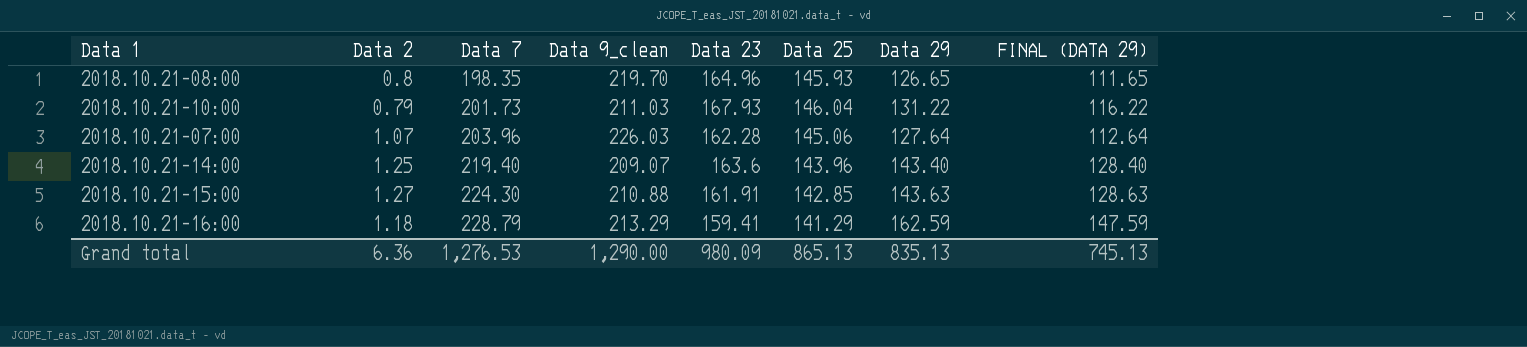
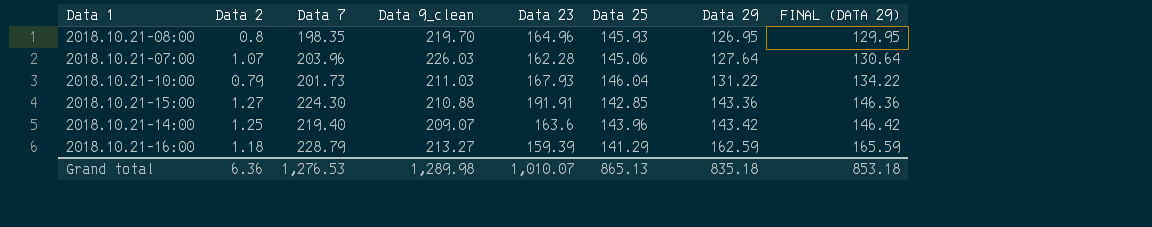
row order: Data 7 ascending -> Data 29 ascending
column FINAL (DATA 29) | formula: [Data 29] - 15 -> [Data 29] + 3
2018.10.21-08:00 | Data 29: 126.65 -> 126.95
2018.10.21-15:00 | Data 23: 161.91 -> 191.91
2018.10.21-15:00 | Data 29: 143.63 -> 143.36
2018.10.21-14:00 | Data 29: 143.40 -> 143.42
2018.10.21-16:00 | Data 9_clean: 213.29 -> 213.27
2018.10.21-16:00 | Data 23: 159.41 -> 159.39
Grand total | Data 9_clean: 1,290.00 -> 1,289.98
Grand total | Data 23: 980.09 -> 1,010.07
Grand total | Data 29: 835.13 -> 835.18
Grand total | FINAL (DATA 29): 745.13 -> 853.18

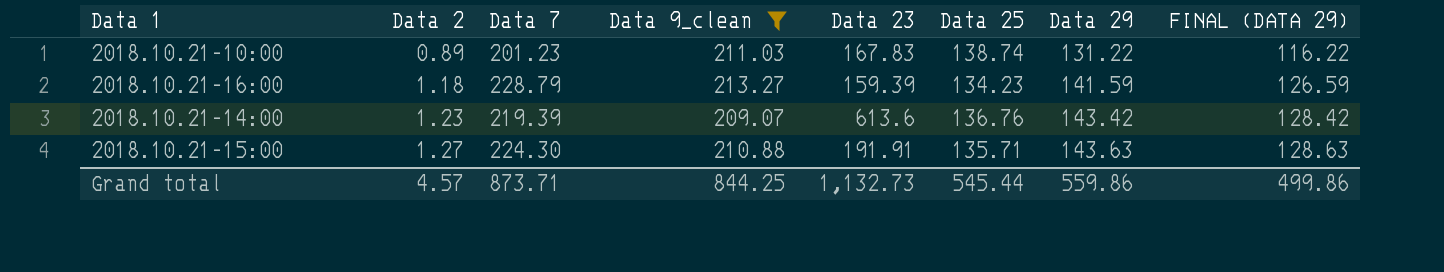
filter: none -> Data 9_clean <= 213.27
row order: Data 29 ascending -> Data 2 ascending
column FINAL (DATA 29) | formula: [Data 29] + 3 -> [Data 29] - 15
2018.10.21-10:00 | Data 2: 0.79 -> 0.89
2018.10.21-10:00 | Data 7: 201.73 -> 201.23
2018.10.21-10:00 | Data 23: 167.93 -> 167.83
2018.10.21-10:00 | Data 25: 146.04 -> 138.74
2018.10.21-16:00 | Data 25: 141.29 -> 134.23
2018.10.21-16:00 | Data 29: 162.59 -> 141.59
2018.10.21-14:00 | Data 2: 1.25 -> 1.23
2018.10.21-14:00 | Data 7: 219.40 -> 219.39
2018.10.21-14:00 | Data 23: 163.6 -> 613.6
2018.10.21-14:00 | Data 25: 143.96 -> 136.76
2018.10.21-15:00 | Data 25: 142.85 -> 135.71
2018.10.21-15:00 | Data 29: 143.36 -> 143.63
Grand total | Data 2: 6.36 -> 4.57
Grand total | Data 7: 1,276.53 -> 873.71
Grand total | Data 9_clean: 1,289.98 -> 844.25
Grand total | Data 23: 1,010.07 -> 1,132.73
Grand total | Data 25: 865.13 -> 545.44
Grand total | Data 29: 835.18 -> 559.86
Grand total | FINAL (DATA 29): 853.18 -> 499.86

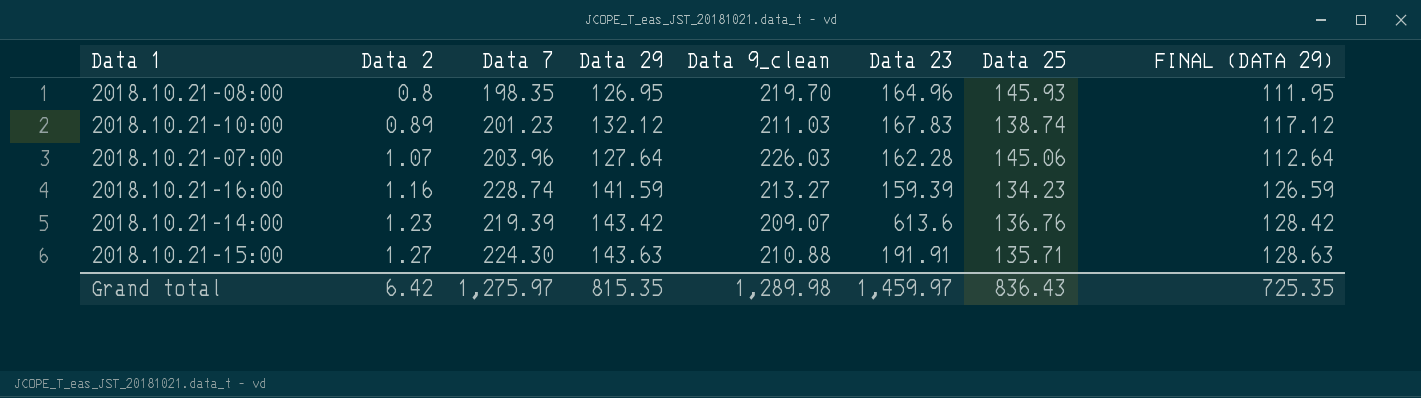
filter: Data 9_clean <= 213.27 -> none
column Data 29 | position: 7 -> 4
2018.10.21-10:00 | Data 29: 131.22 -> 132.12
2018.10.21-10:00 | FINAL (DATA 29): 116.22 -> 117.12
2018.10.21-16:00 | Data 2: 1.18 -> 1.16
2018.10.21-16:00 | Data 7: 228.79 -> 228.74
Grand total | Data 2: 4.57 -> 6.42
Grand total | Data 7: 873.71 -> 1,275.97
Grand total | Data 29: 559.86 -> 815.35
Grand total | Data 9_clean: 844.25 -> 1,289.98
Grand total | Data 23: 1,132.73 -> 1,459.97
Grand total | Data 25: 545.44 -> 836.43
Grand total | FINAL (DATA 29): 499.86 -> 725.35

